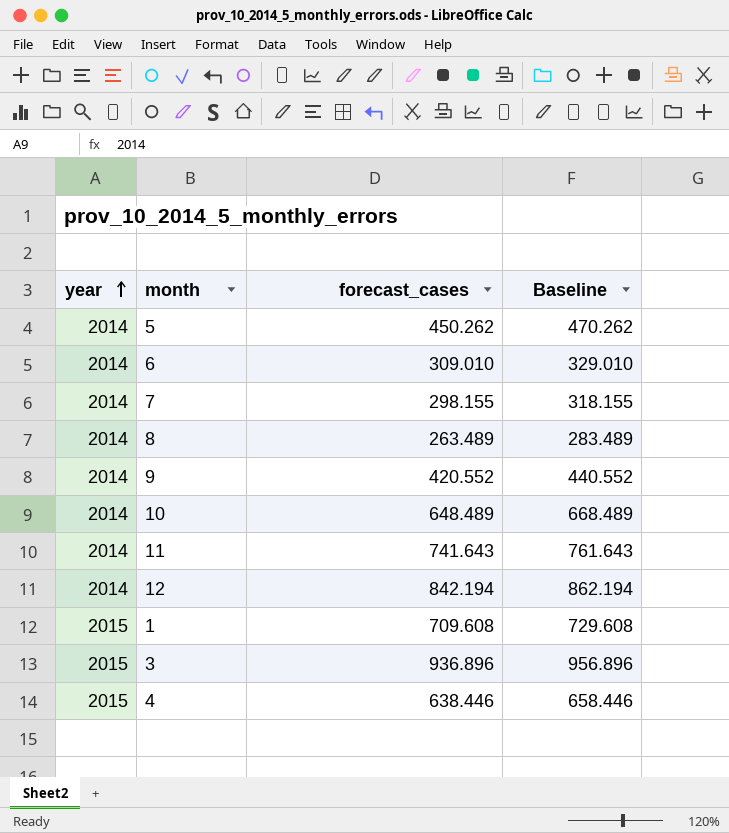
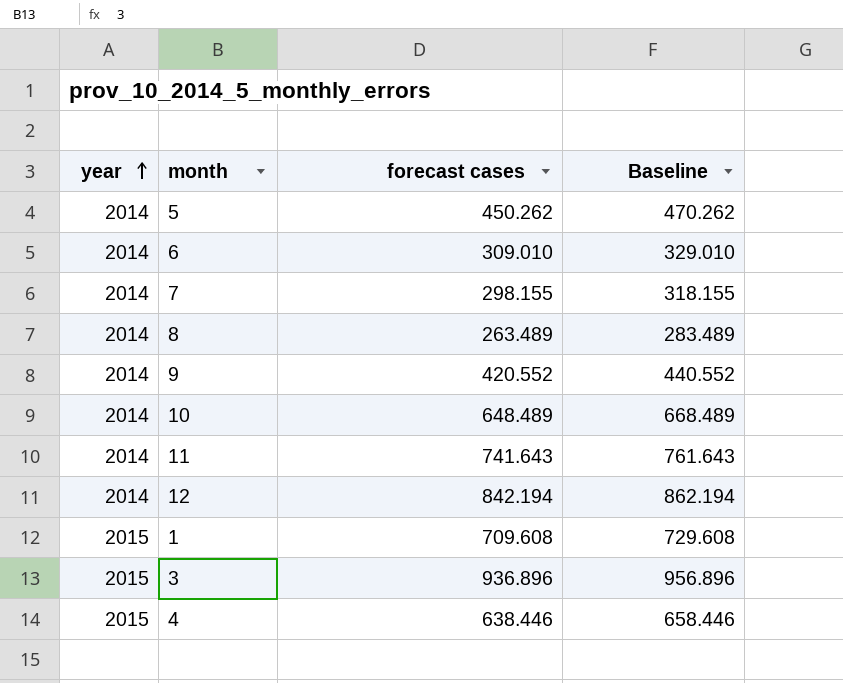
column name: forecast_cases -> forecast cases

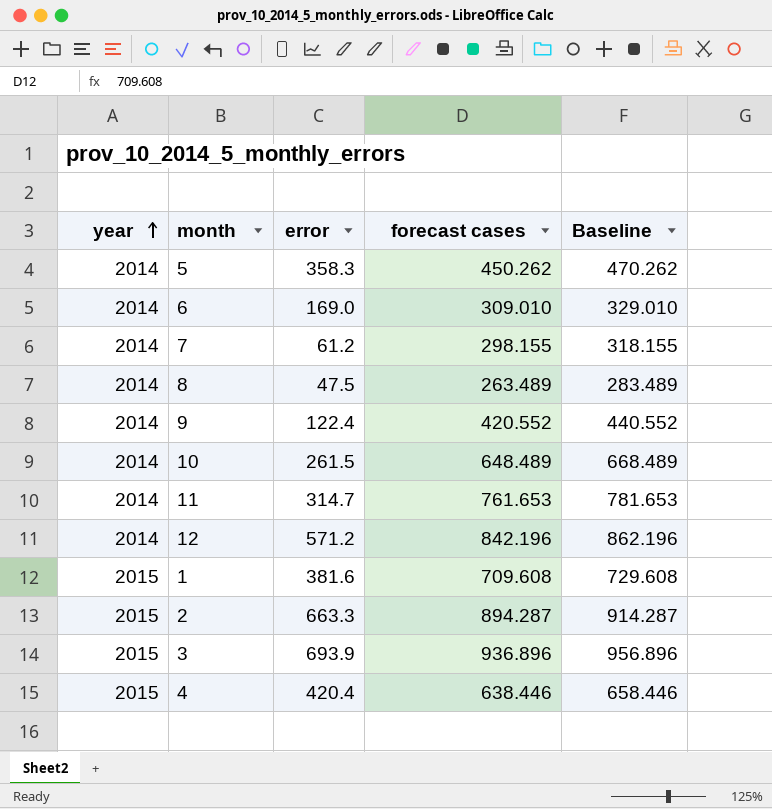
column error | position: none -> 3
11 | forecast cases: 741.643 -> 761.653
11 | Baseline: 761.643 -> 781.653
12 | forecast cases: 842.194 -> 842.196
12 | Baseline: 862.194 -> 862.196
row 2: none -> 2015 | 663.3 | 894.287 | 914.287

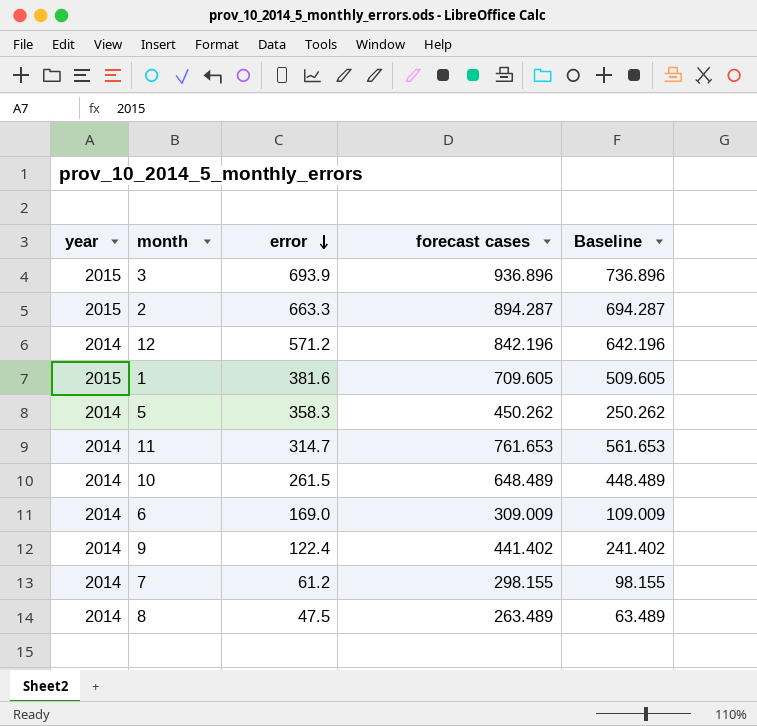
row order: year ascending -> error descending
column Baseline | formula: [forecast cases] + 20 -> [forecast cases] - 200
row 4: 2015 | 420.4 | 638.446 | 658.446 -> none
1 | forecast cases: 709.608 -> 709.605
6 | forecast cases: 309.010 -> 309.009
9 | forecast cases: 420.552 -> 441.402

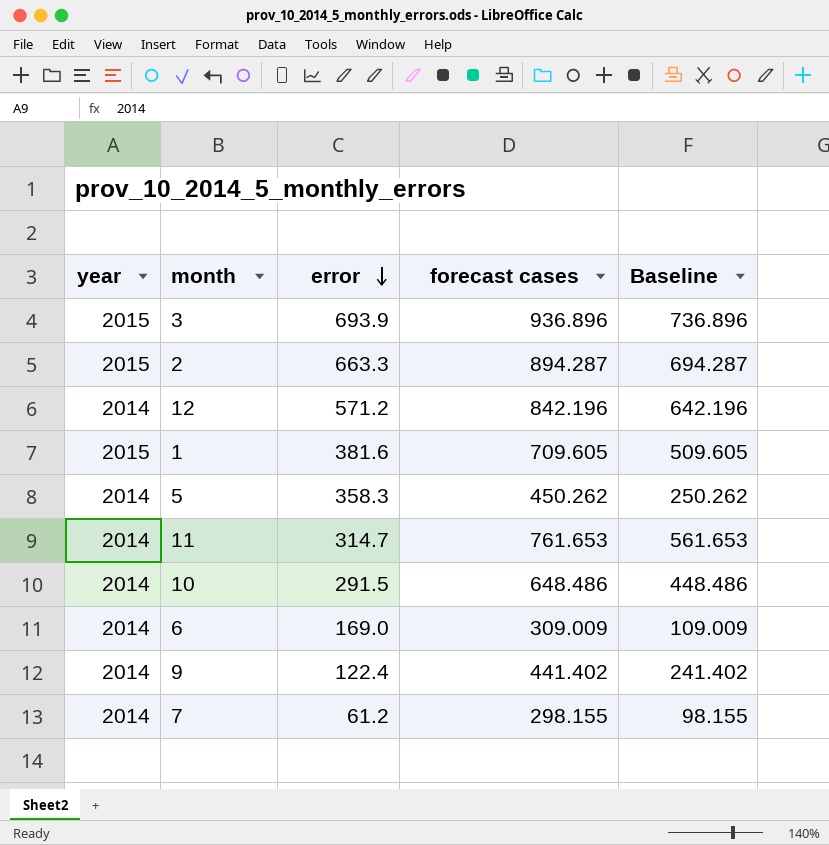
row 8: 2014 | 47.5 | 263.489 | 63.489 -> none
10 | error: 261.5 -> 291.5
10 | forecast cases: 648.489 -> 648.486
10 | Baseline: 448.489 -> 448.486

